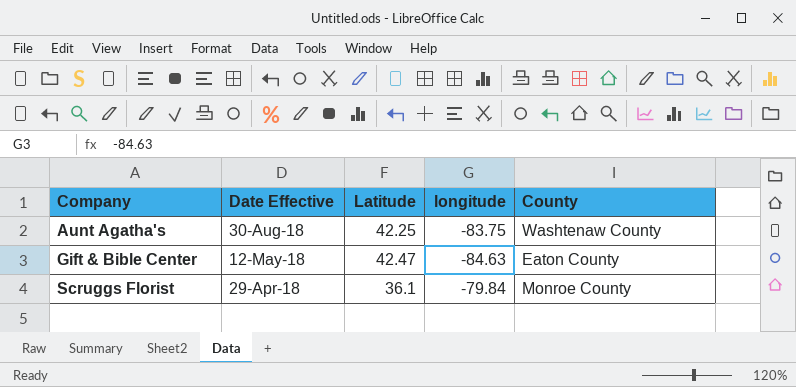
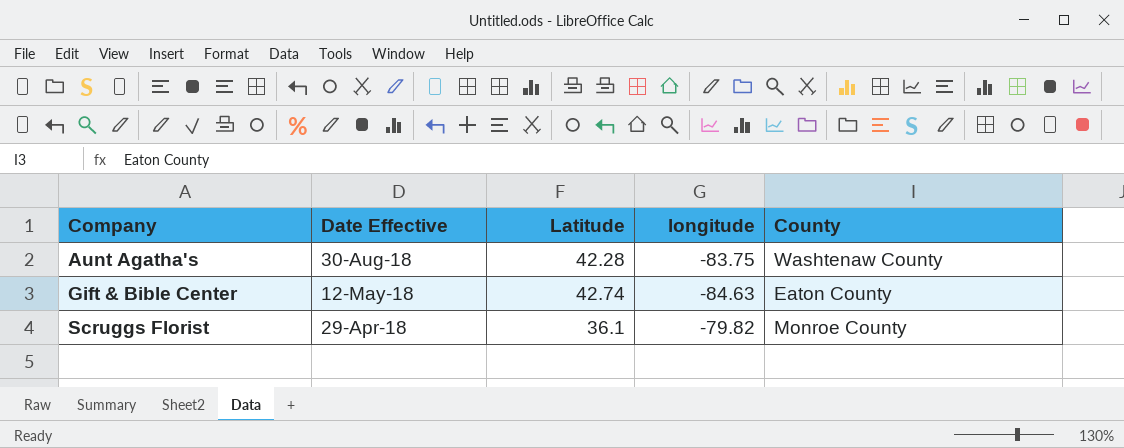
Aunt Agatha's | Latitude: 42.25 -> 42.28
Gift & Bible Center | Latitude: 42.47 -> 42.74
Scruggs Florist | longitude: -79.84 -> -79.82

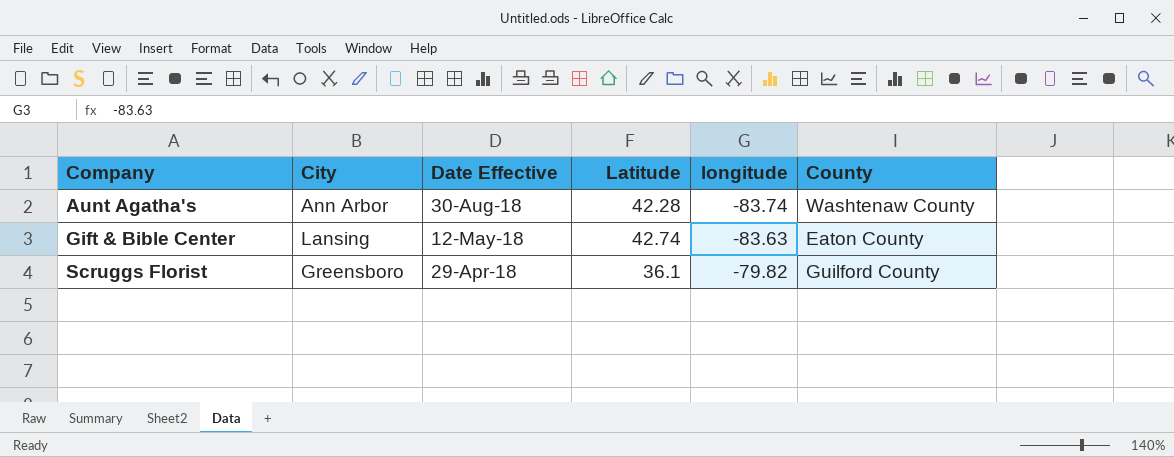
column City | position: none -> 2
Aunt Agatha's | longitude: -83.75 -> -83.74
Gift & Bible Center | longitude: -84.63 -> -83.63
Scruggs Florist | County: Monroe County -> Guilford County

